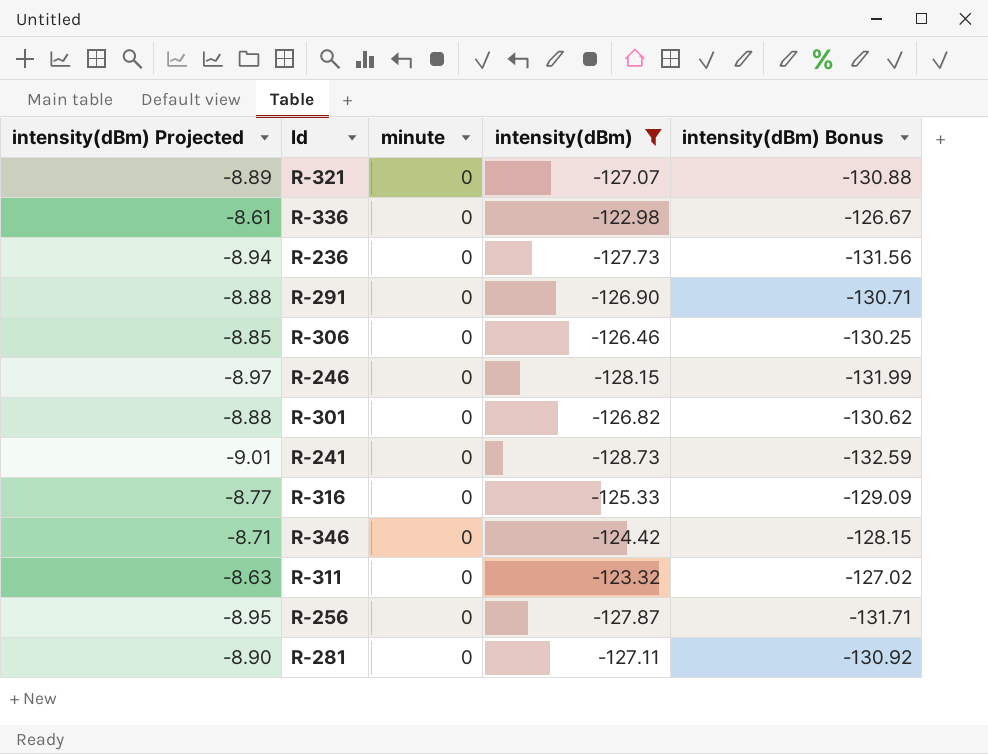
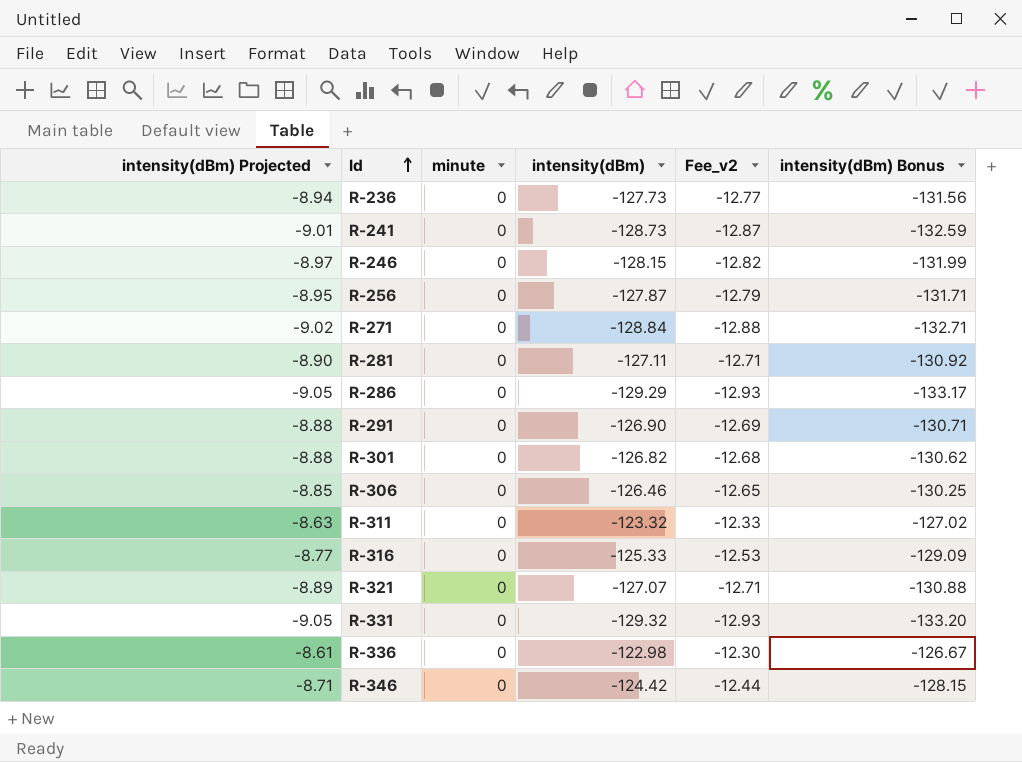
filter: intensity(dBm) >= -128.73 -> none
row order: none -> Id ascending
column Fee_v2 | formula: none -> [intensity(dBm)] * 0.1

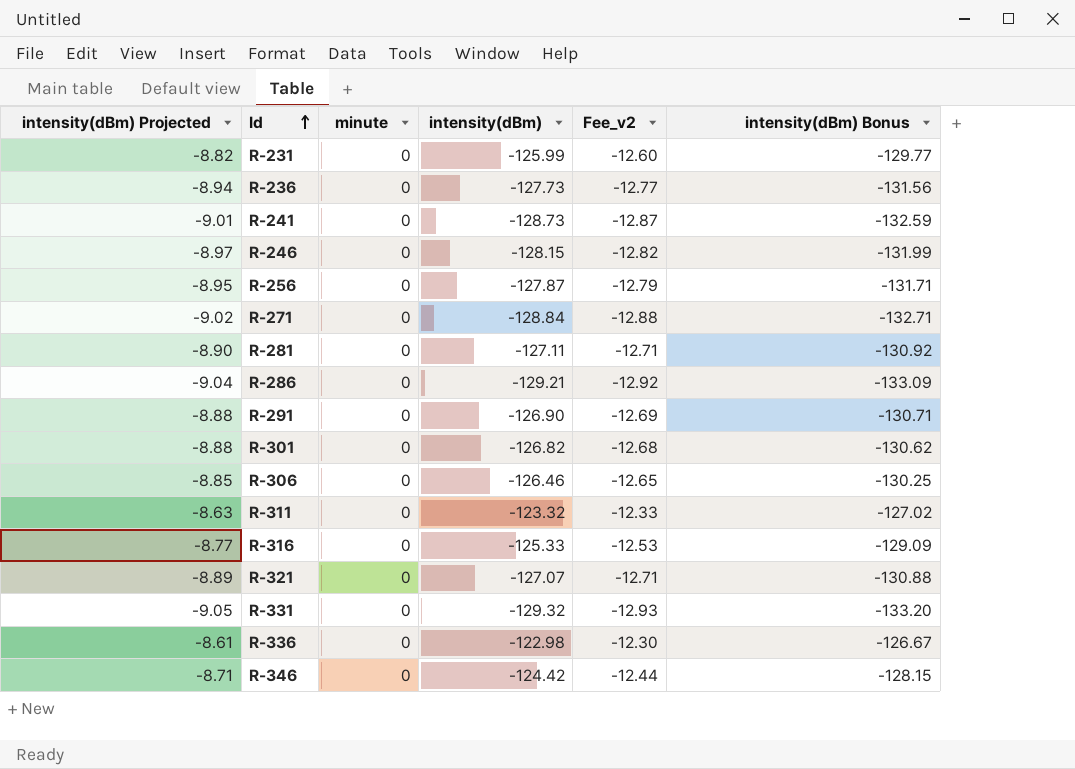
row R-231: none -> -8.82 | 0 | -125.99 | -12.60 | -129.77
R-286 | intensity(dBm) Projected: -9.05 -> -9.04
R-286 | intensity(dBm): -129.29 -> -129.21
R-286 | Fee_v2: -12.93 -> -12.92
R-286 | intensity(dBm) Bonus: -133.17 -> -133.09

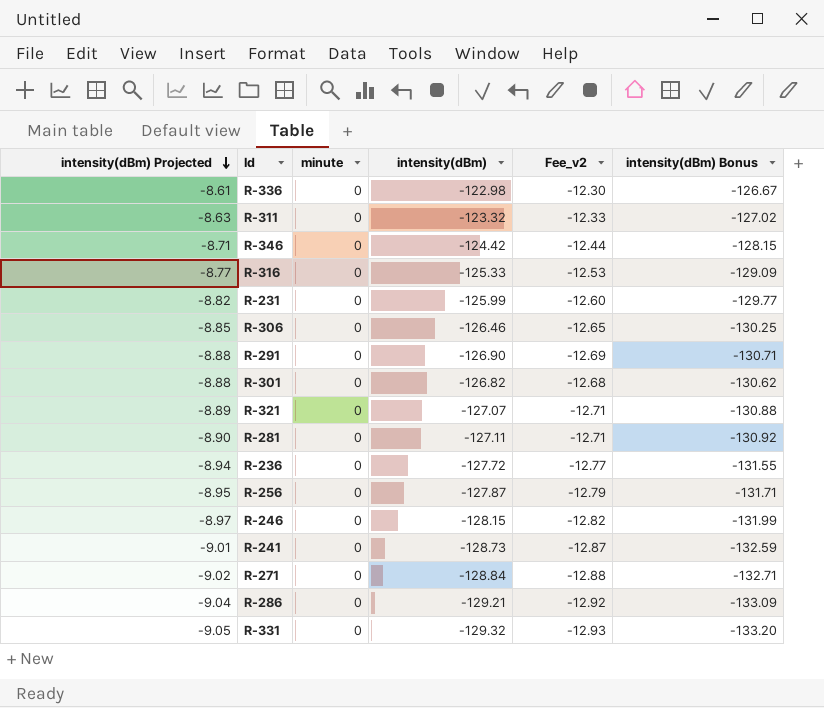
row order: Id ascending -> intensity(dBm) Projected descending
R-236 | intensity(dBm): -127.73 -> -127.72
R-236 | intensity(dBm) Bonus: -131.56 -> -131.55

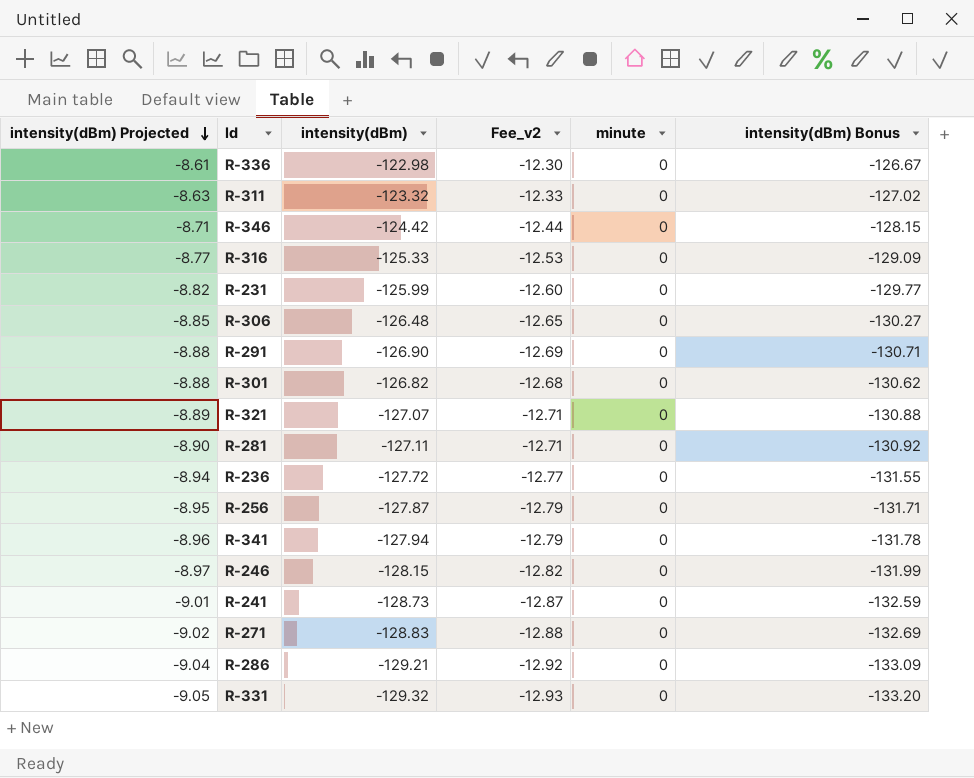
column minute | position: 3 -> 5
R-306 | intensity(dBm): -126.46 -> -126.48
R-306 | intensity(dBm) Bonus: -130.25 -> -130.27
row R-341: none -> -8.96 | -127.94 | -12.79 | 0 | -131.78
R-271 | intensity(dBm): -128.84 -> -128.83
R-271 | intensity(dBm) Bonus: -132.71 -> -132.69

